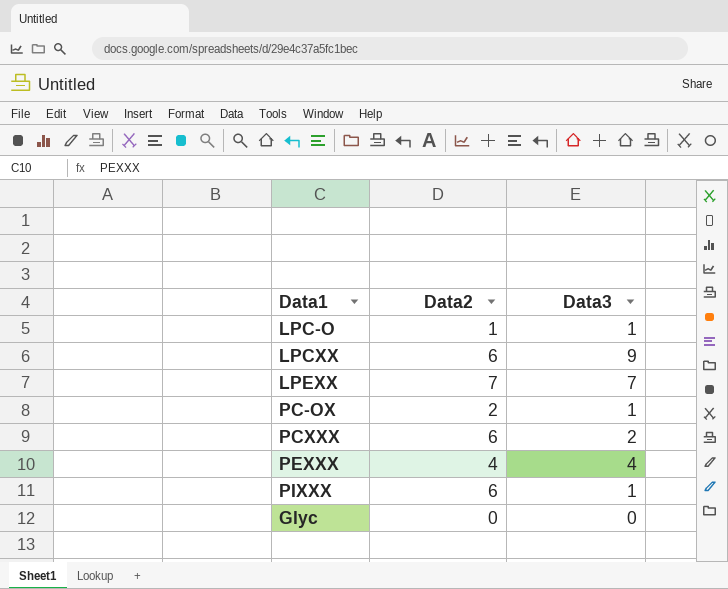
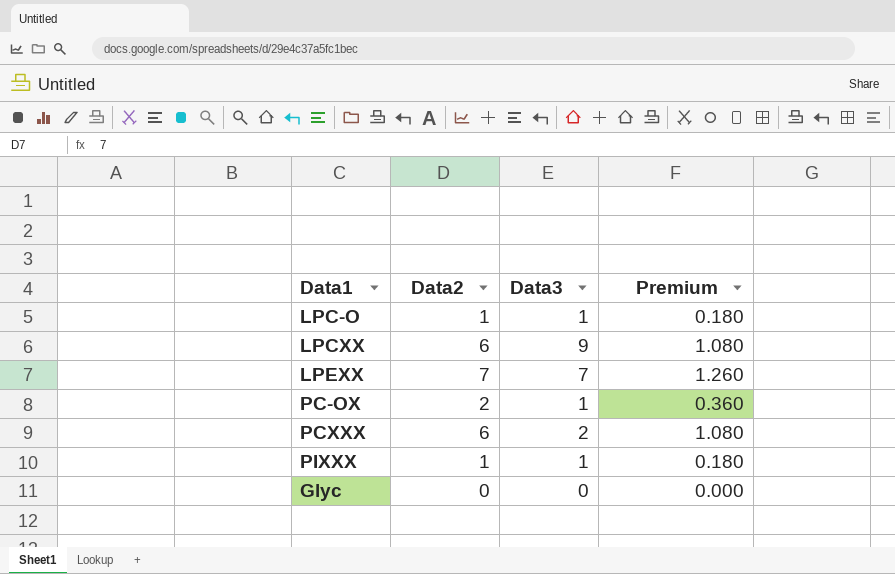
column Premium | formula: none -> [Data2] * 0.18
row PEXXX: 4 | 4 -> none
PIXXX | Data2: 6 -> 1

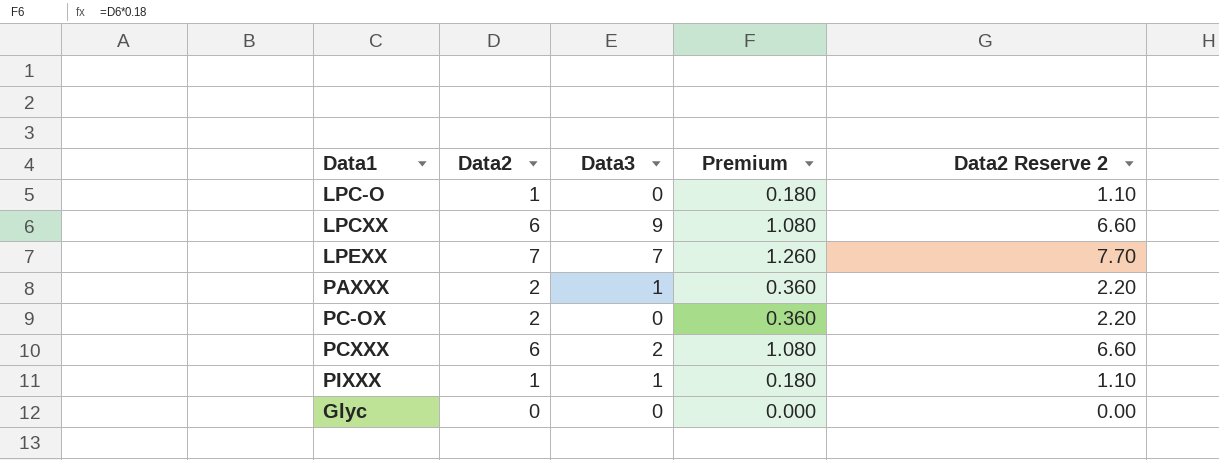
column Data2 Reserve 2 | formula: none -> [Data2] * 1.1
LPC-O | Data3: 1 -> 0
row PAXXX: none -> 2 | 1 | 0.360 | 2.20
PC-OX | Data3: 1 -> 0

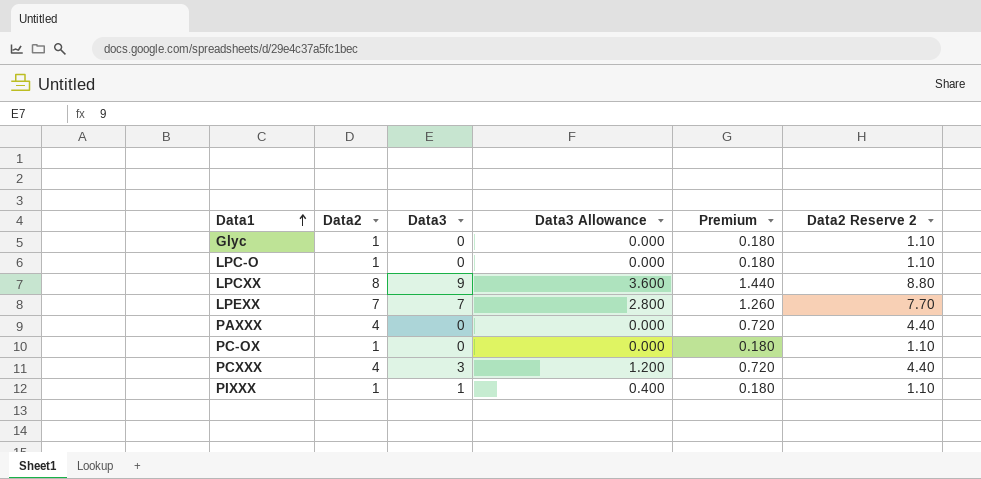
row order: none -> Data1 ascending
column Data3 Allowance | formula: none -> [Data3] * 0.4
Glyc | Data2: 0 -> 1
Glyc | Premium: 0.000 -> 0.180
Glyc | Data2 Reserve 2: 0.00 -> 1.10
LPCXX | Data2: 6 -> 8
LPCXX | Premium: 1.080 -> 1.440
LPCXX | Data2 Reserve 2: 6.60 -> 8.80
PAXXX | Data2: 2 -> 4
PAXXX | Data3: 1 -> 0
PAXXX | Premium: 0.360 -> 0.720
PAXXX | Data2 Reserve 2: 2.20 -> 4.40
PC-OX | Data2: 2 -> 1
PC-OX | Premium: 0.360 -> 0.180
PC-OX | Data2 Reserve 2: 2.20 -> 1.10
PCXXX | Data2: 6 -> 4
PCXXX | Data3: 2 -> 3
PCXXX | Premium: 1.080 -> 0.720
PCXXX | Data2 Reserve 2: 6.60 -> 4.40

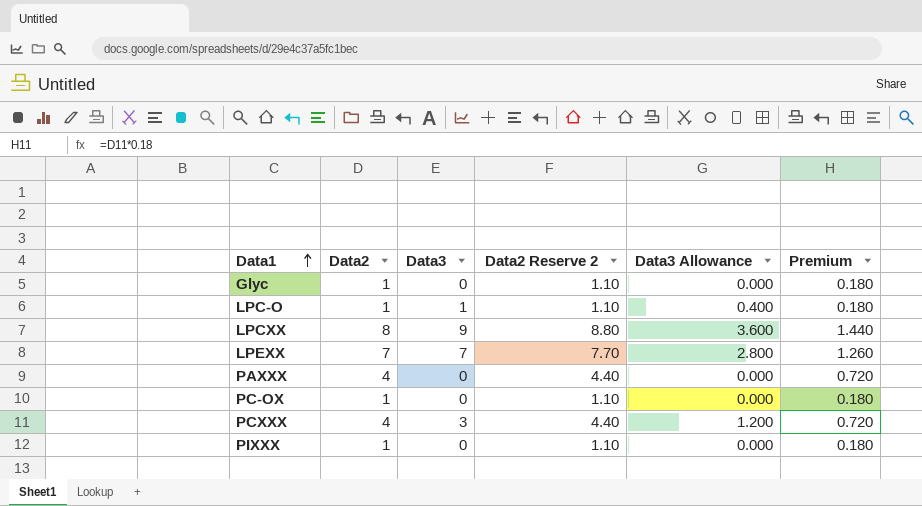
column Data2 Reserve 2 | position: 6 -> 4
LPC-O | Data3: 0 -> 1
LPC-O | Data3 Allowance: 0.000 -> 0.400
PIXXX | Data3: 1 -> 0
PIXXX | Data3 Allowance: 0.400 -> 0.000

